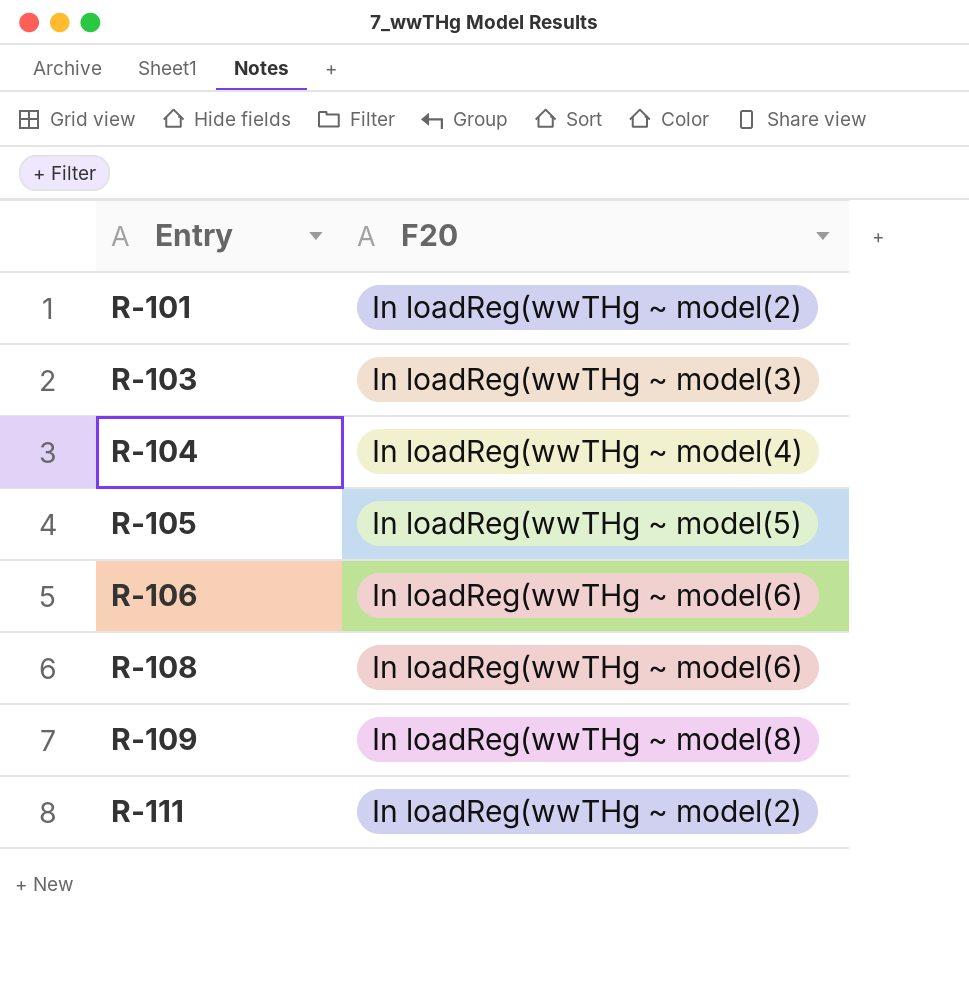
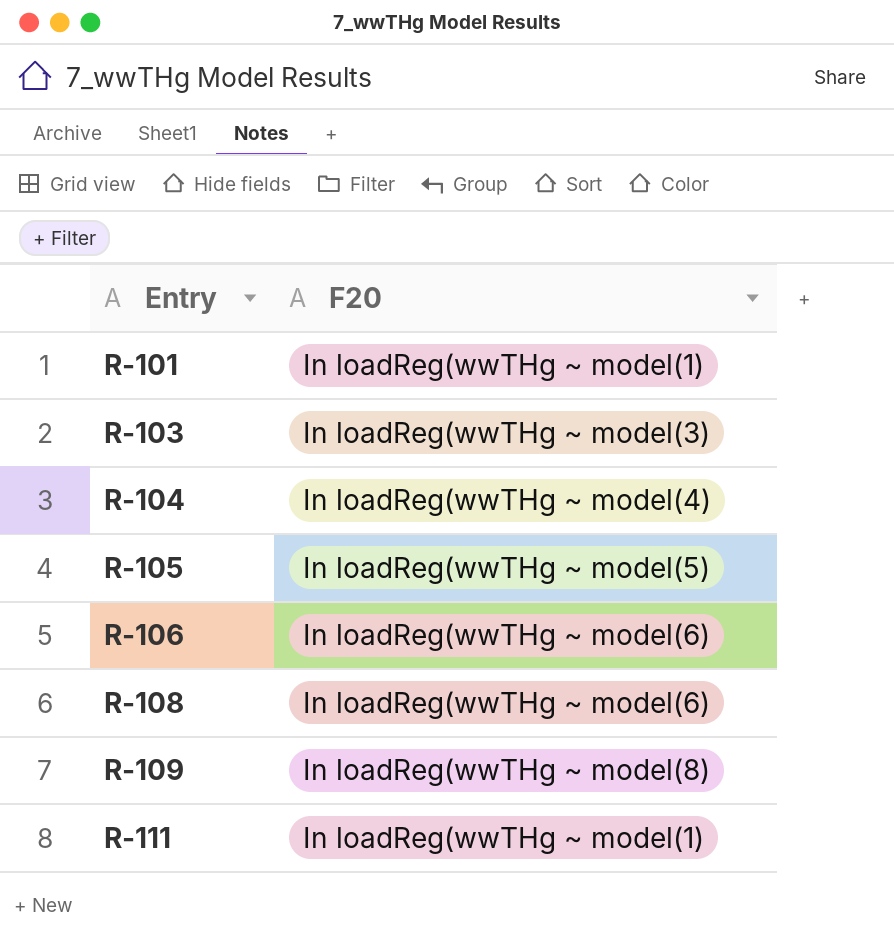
R-101 | F20: In loadReg(wwTHg ~ model(2) -> In loadReg(wwTHg ~ model(1)
R-111 | F20: In loadReg(wwTHg ~ model(2) -> In loadReg(wwTHg ~ model(1)

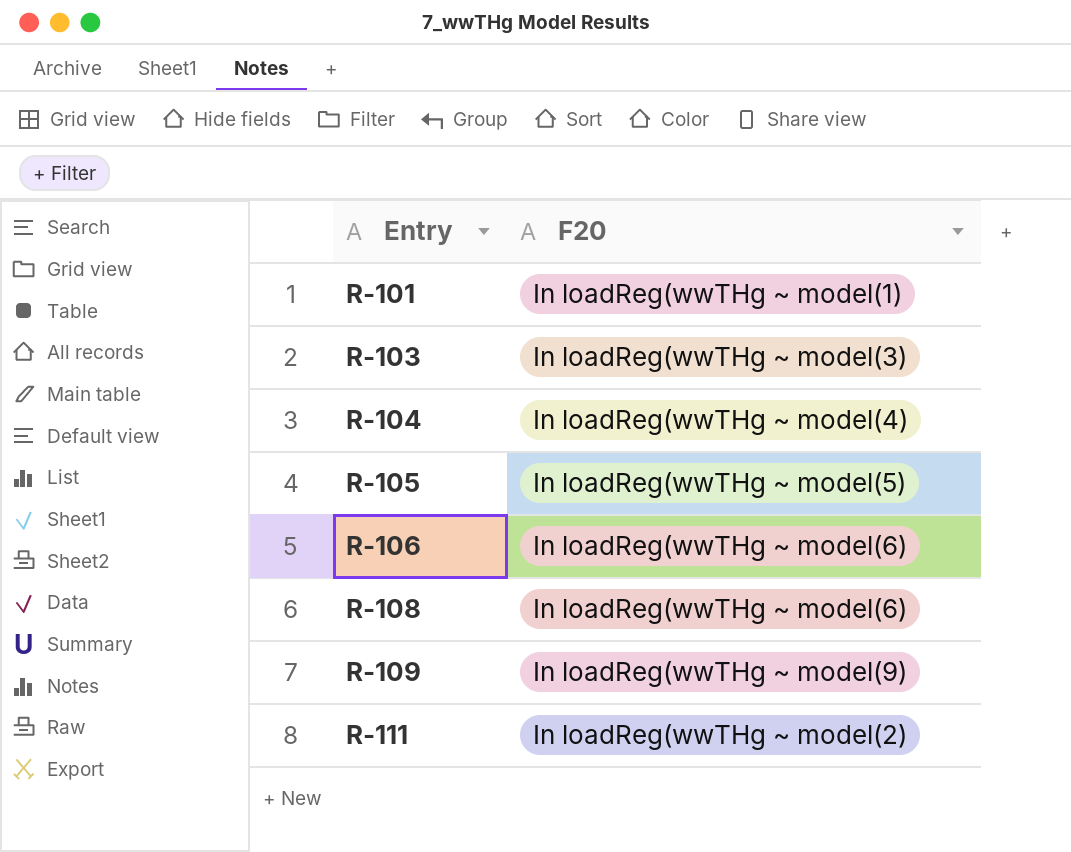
R-109 | F20: In loadReg(wwTHg ~ model(8) -> In loadReg(wwTHg ~ model(9)
R-111 | F20: In loadReg(wwTHg ~ model(1) -> In loadReg(wwTHg ~ model(2)

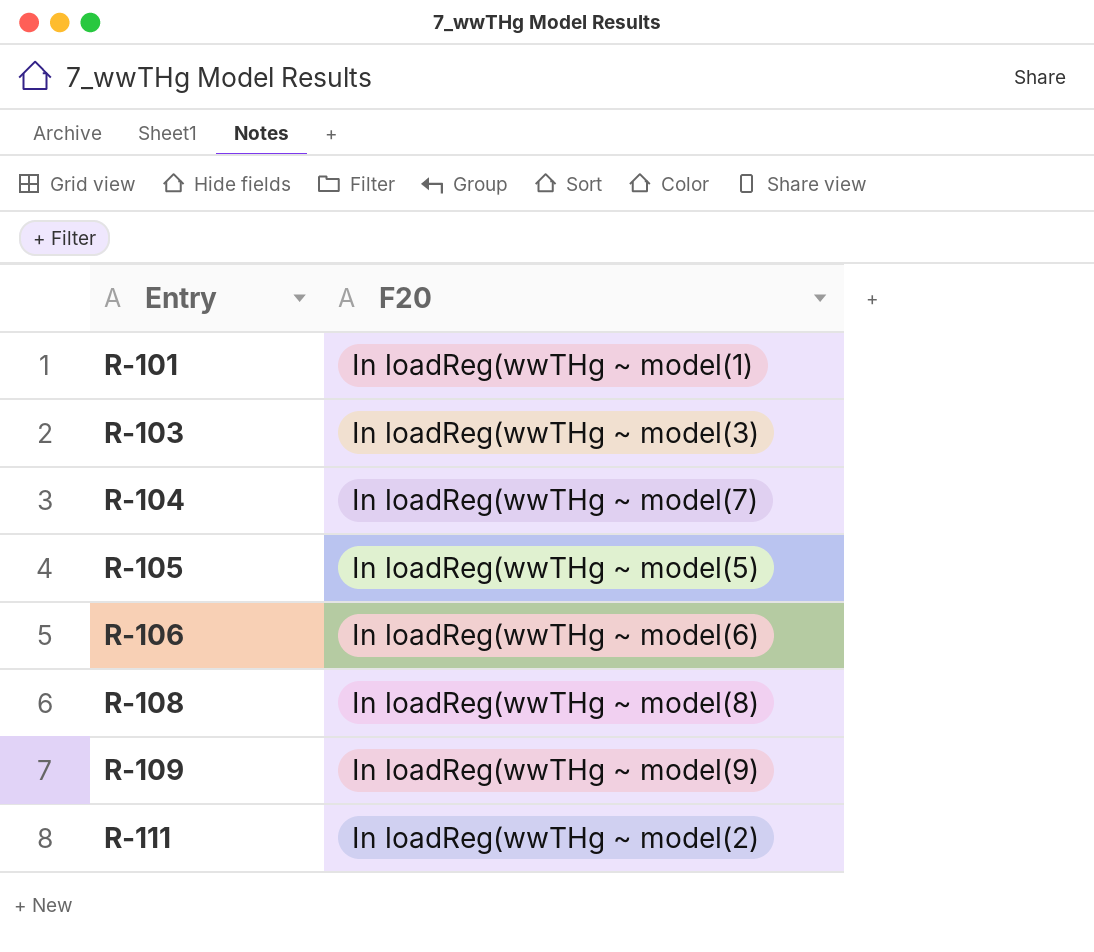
R-104 | F20: In loadReg(wwTHg ~ model(4) -> In loadReg(wwTHg ~ model(7)
R-108 | F20: In loadReg(wwTHg ~ model(6) -> In loadReg(wwTHg ~ model(8)

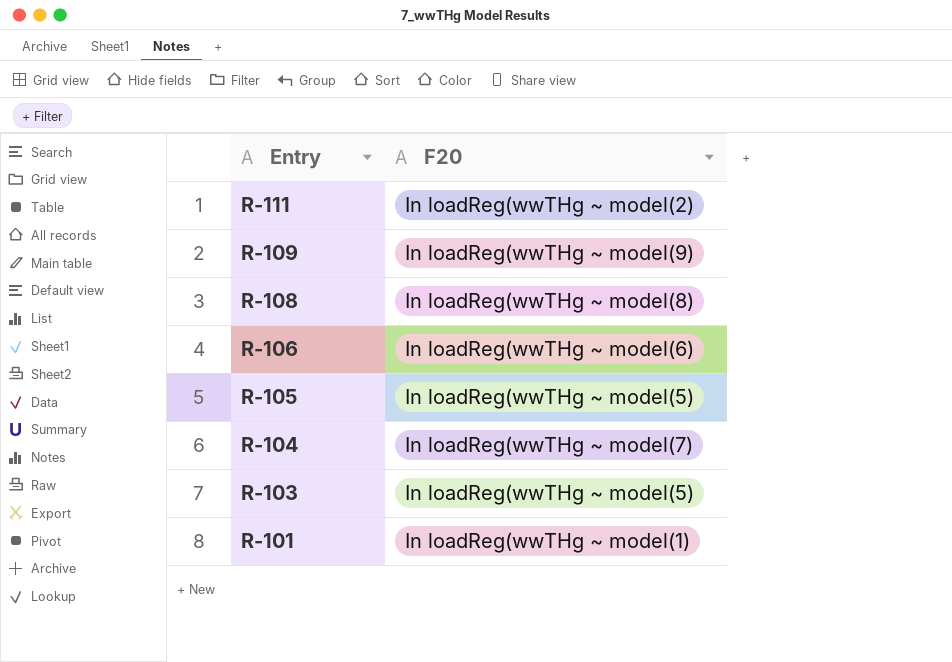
row order: Entry ascending -> Entry descending
R-103 | F20: In loadReg(wwTHg ~ model(3) -> In loadReg(wwTHg ~ model(5)

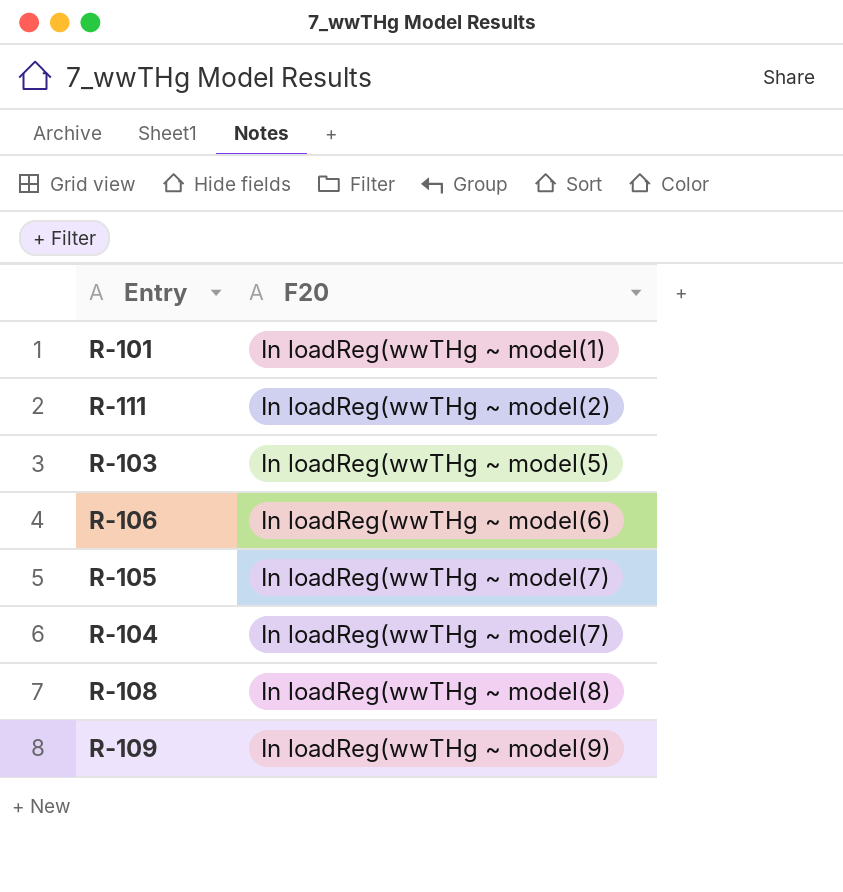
row order: Entry descending -> F20 ascending
R-105 | F20: In loadReg(wwTHg ~ model(5) -> In loadReg(wwTHg ~ model(7)

